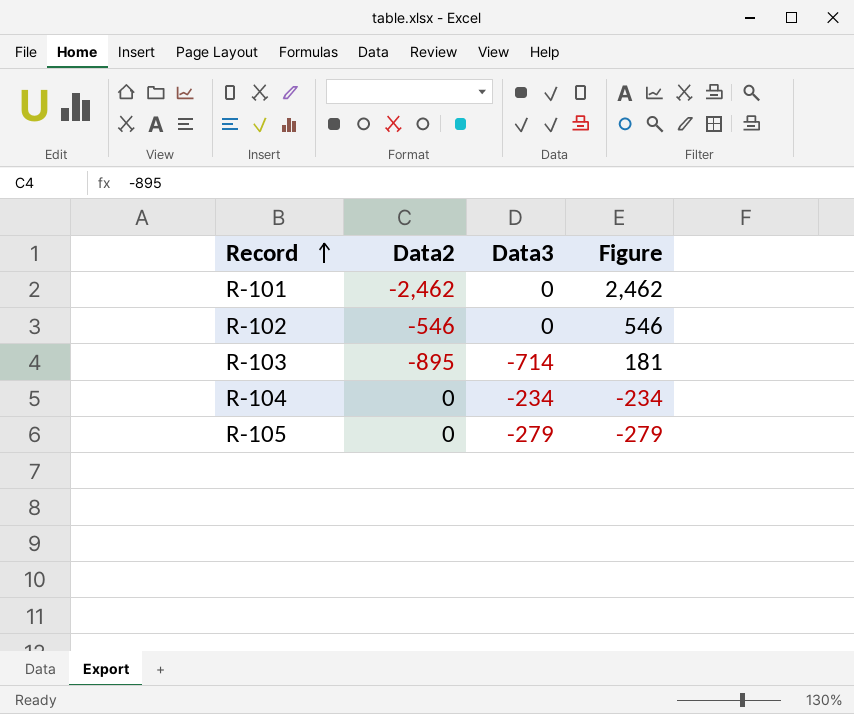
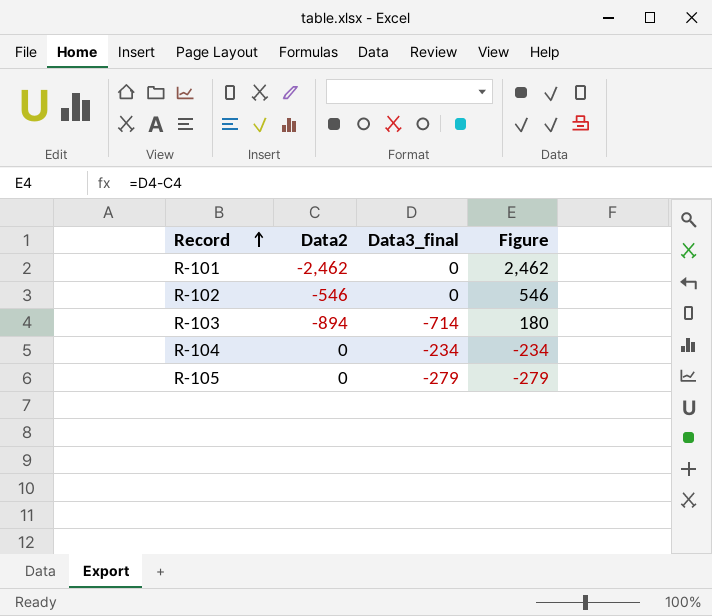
column name: Data3 -> Data3_final
R-103 | Data2: -895 -> -894
R-103 | Figure: 181 -> 180

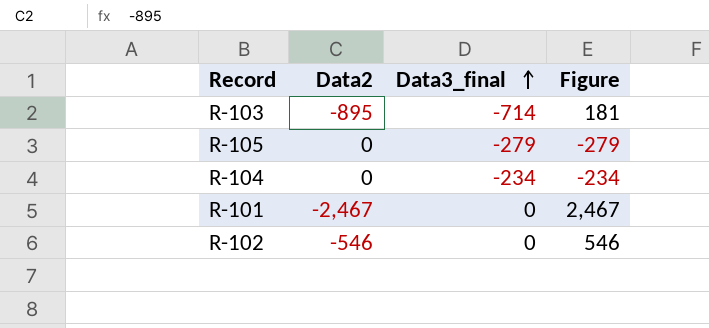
row order: Record ascending -> Data3_final ascending
R-103 | Data2: -894 -> -895
R-103 | Figure: 180 -> 181
R-101 | Data2: -2,462 -> -2,467
R-101 | Figure: 2,462 -> 2,467

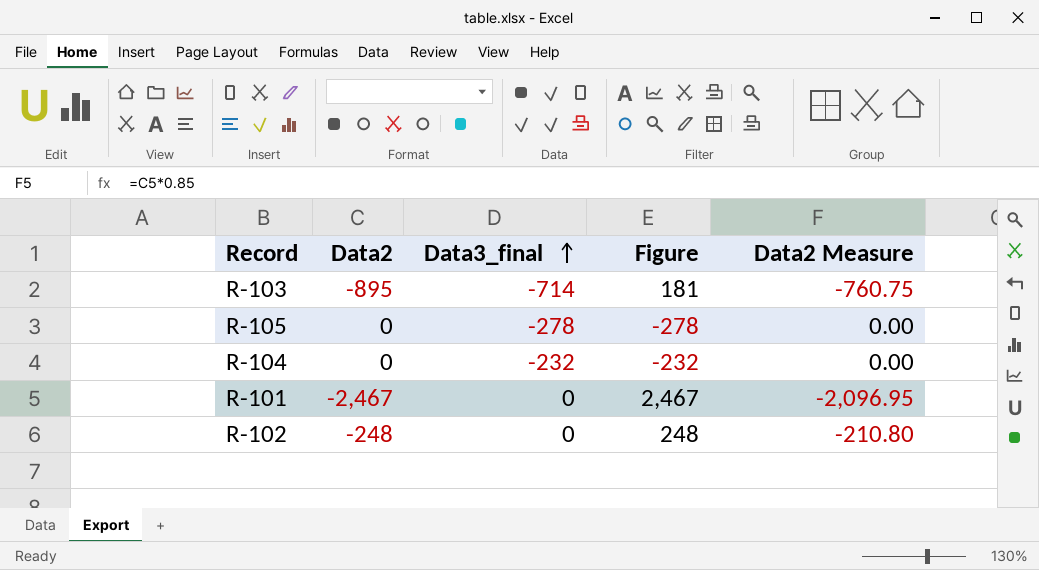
column Data2 Measure | formula: none -> [Data2] * 0.85
R-105 | Data3_final: -279 -> -278
R-105 | Figure: -279 -> -278
R-104 | Data3_final: -234 -> -232
R-104 | Figure: -234 -> -232
R-102 | Data2: -546 -> -248
R-102 | Figure: 546 -> 248

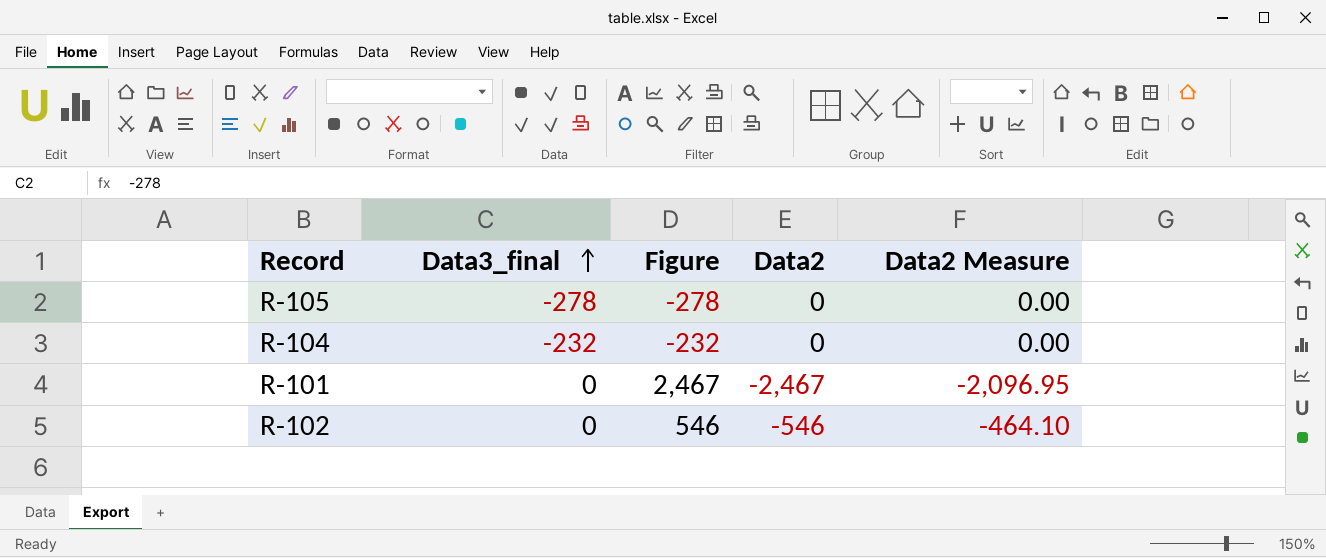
column Data2 | position: 2 -> 4
row R-103: -895 | -714 | 181 | -760.75 -> none
R-102 | Figure: 248 -> 546
R-102 | Data2: -248 -> -546
R-102 | Data2 Measure: -210.80 -> -464.10

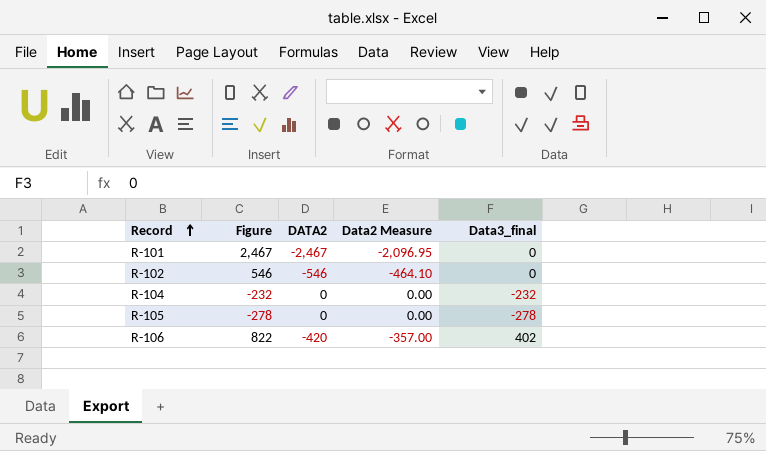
row order: Data3_final ascending -> Record ascending
column name: Data2 -> DATA2
column Data3_final | position: 2 -> 5
row R-106: none -> 822 | -420 | -357.00 | 402

